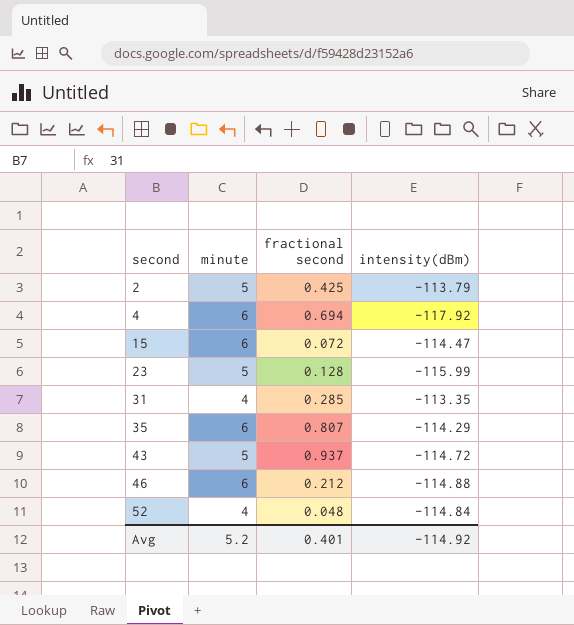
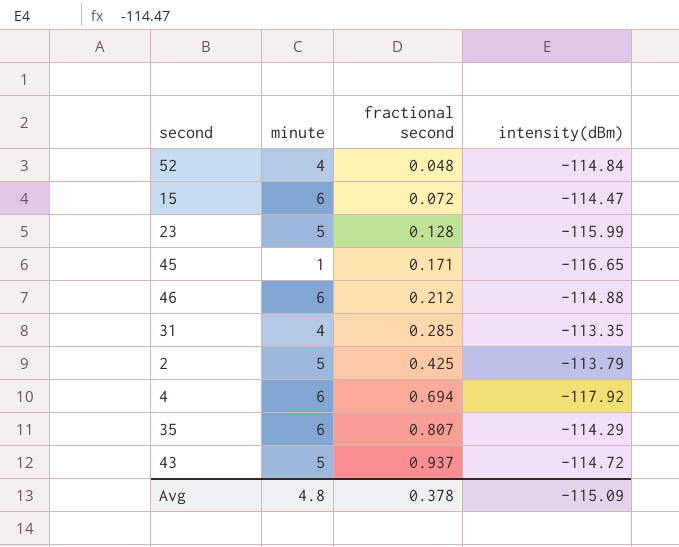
row order: second ascending -> fractional second ascending
row 45: none -> 1 | 0.171 | -116.65
Avg | minute: 5.2 -> 4.8
Avg | fractional second: 0.401 -> 0.378
Avg | intensity(dBm): -114.92 -> -115.09

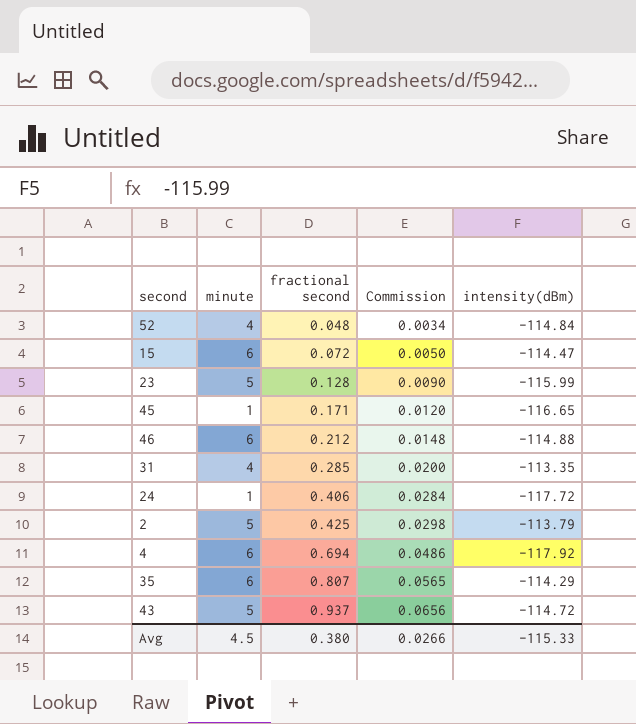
column Commission | formula: none -> [fractional second] * 0.07
row 24: none -> 1 | 0.406 | 0.0284 | -117.72
Avg | minute: 4.8 -> 4.5
Avg | fractional second: 0.378 -> 0.380
Avg | intensity(dBm): -115.09 -> -115.33

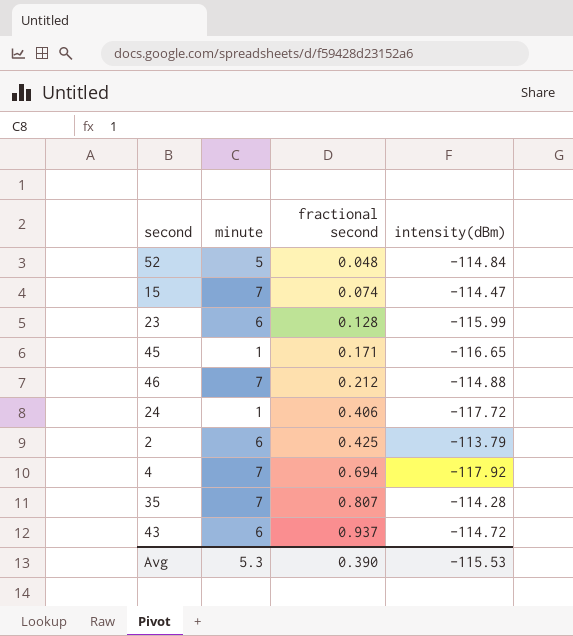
column Commission | formula: [fractional second] * 0.07 -> none
row 31: 4 | 0.285 | 0.0200 | -113.35 -> none
52 | minute: 4 -> 5
15 | minute: 6 -> 7
15 | fractional second: 0.072 -> 0.074
23 | minute: 5 -> 6
46 | minute: 6 -> 7
2 | minute: 5 -> 6
4 | minute: 6 -> 7
35 | minute: 6 -> 7
35 | intensity(dBm): -114.29 -> -114.28
43 | minute: 5 -> 6
Avg | minute: 4.5 -> 5.3
Avg | fractional second: 0.380 -> 0.390
Avg | intensity(dBm): -115.33 -> -115.53

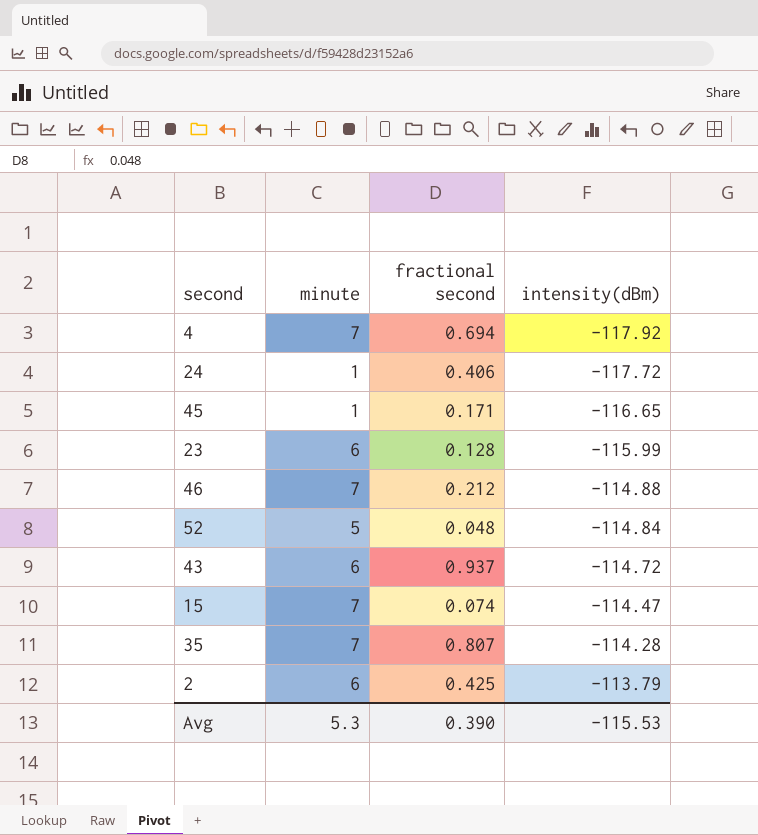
row order: fractional second ascending -> intensity(dBm) ascending

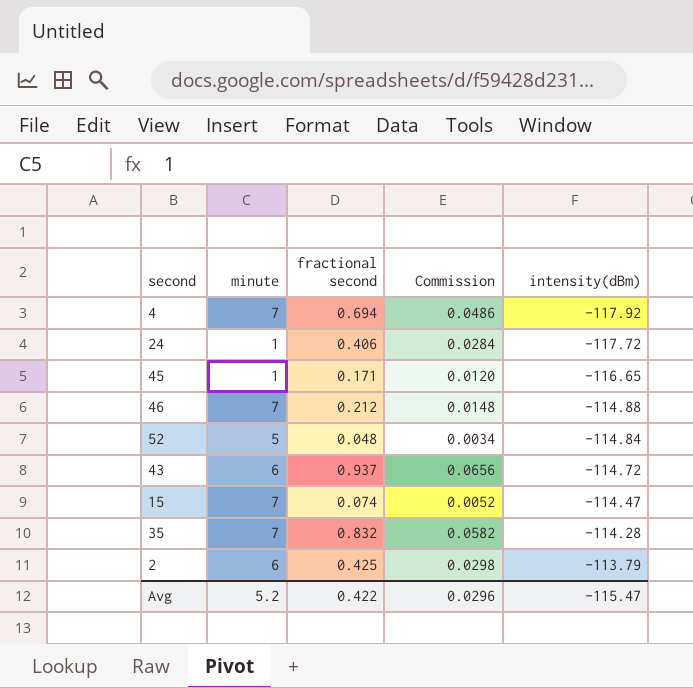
column Commission | formula: none -> [fractional second] * 0.07
row 23: 6 | 0.128 | -115.99 -> none
35 | fractional second: 0.807 -> 0.832
Avg | minute: 5.3 -> 5.2
Avg | fractional second: 0.390 -> 0.422
Avg | intensity(dBm): -115.53 -> -115.47

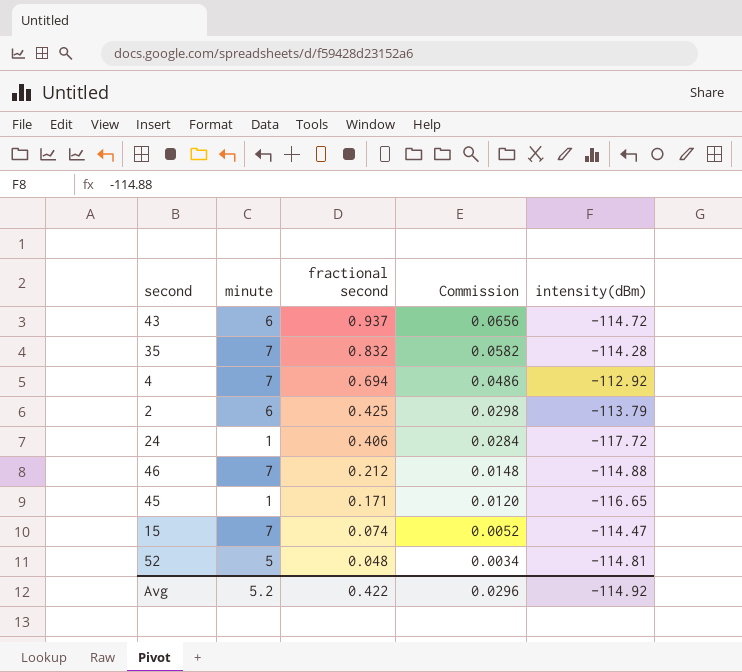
row order: intensity(dBm) ascending -> fractional second descending
4 | intensity(dBm): -117.92 -> -112.92
52 | intensity(dBm): -114.84 -> -114.81
Avg | intensity(dBm): -115.47 -> -114.92

